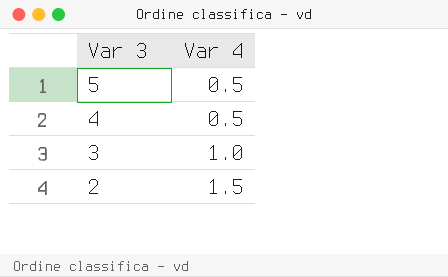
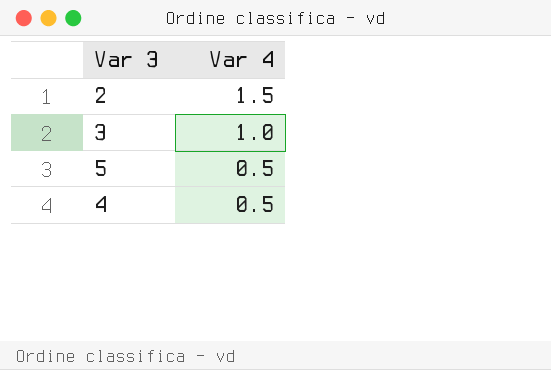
row order: Var 3 descending -> Var 4 descending

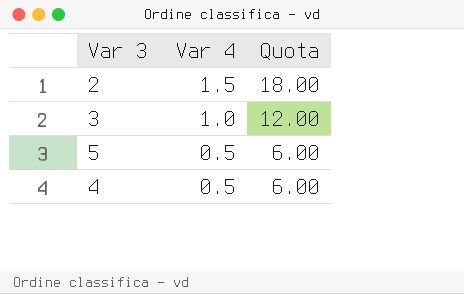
column Quota | formula: none -> [Var 4] * 12

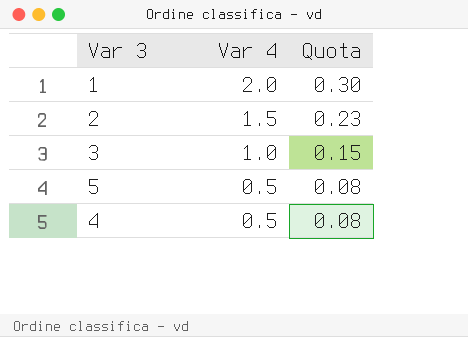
column Quota | formula: [Var 4] * 12 -> [Var 4] * 0.15
row 1: none -> 2.0 | 0.30

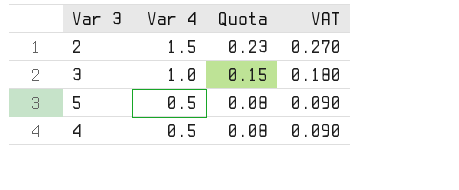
column VAT | formula: none -> [Var 4] * 0.18
row 1: 2.0 | 0.30 -> none

